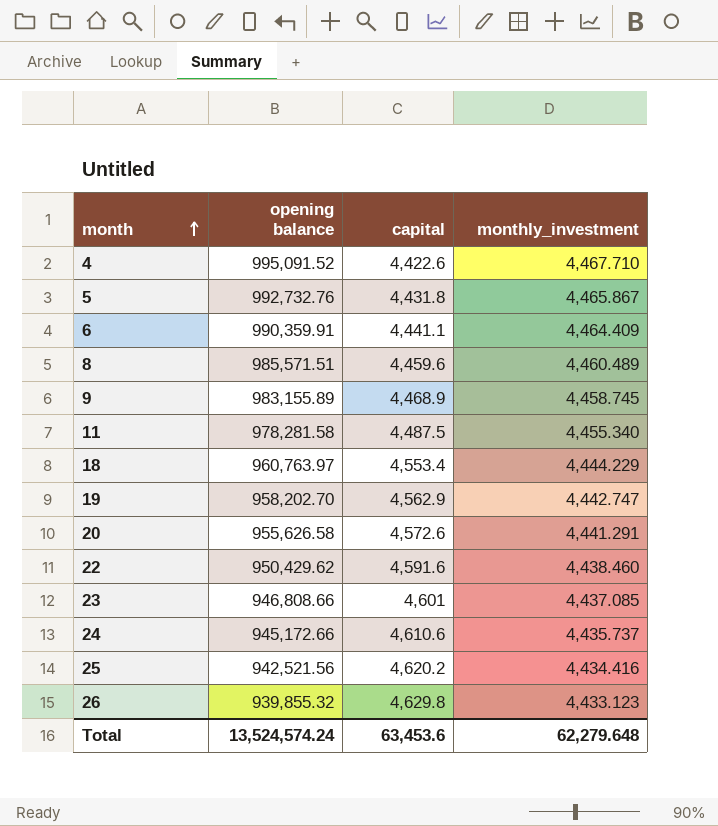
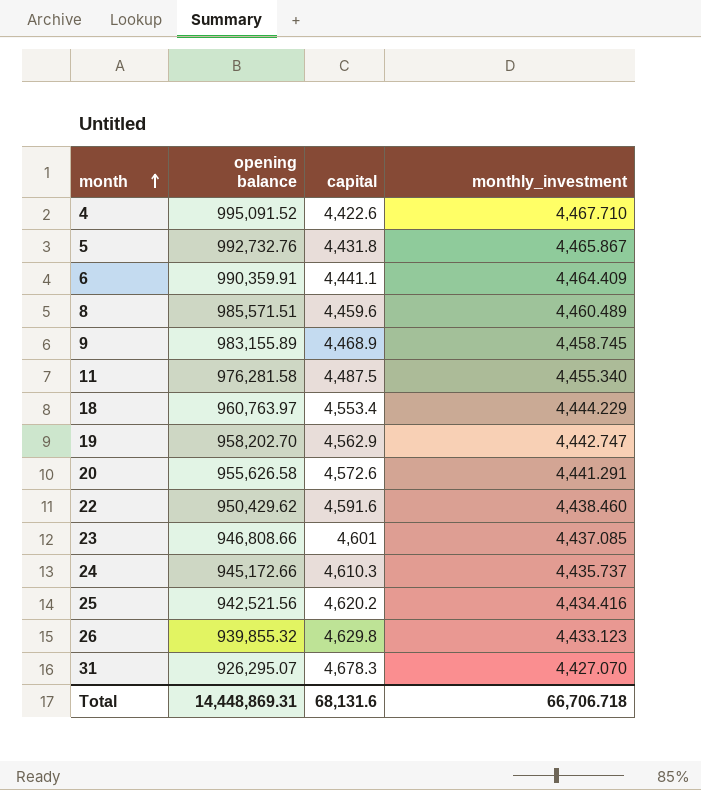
11 | opening balance: 978,281.58 -> 976,281.58
24 | capital: 4,610.6 -> 4,610.3
row 31: none -> 926,295.07 | 4,678.3 | 4,427.070
Total | opening balance: 13,524,574.24 -> 14,448,869.31
Total | capital: 63,453.6 -> 68,131.6
Total | monthly_investment: 62,279.648 -> 66,706.718

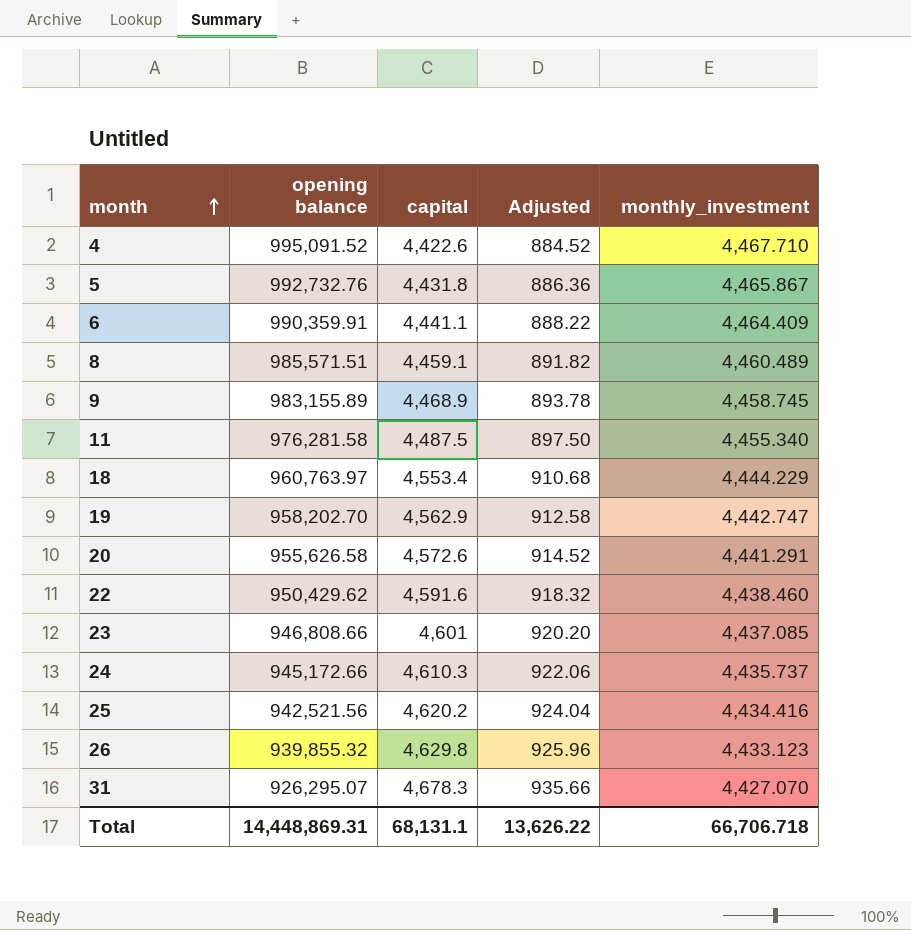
column Adjusted | formula: none -> [capital] * 0.2
8 | capital: 4,459.6 -> 4,459.1
Total | capital: 68,131.6 -> 68,131.1

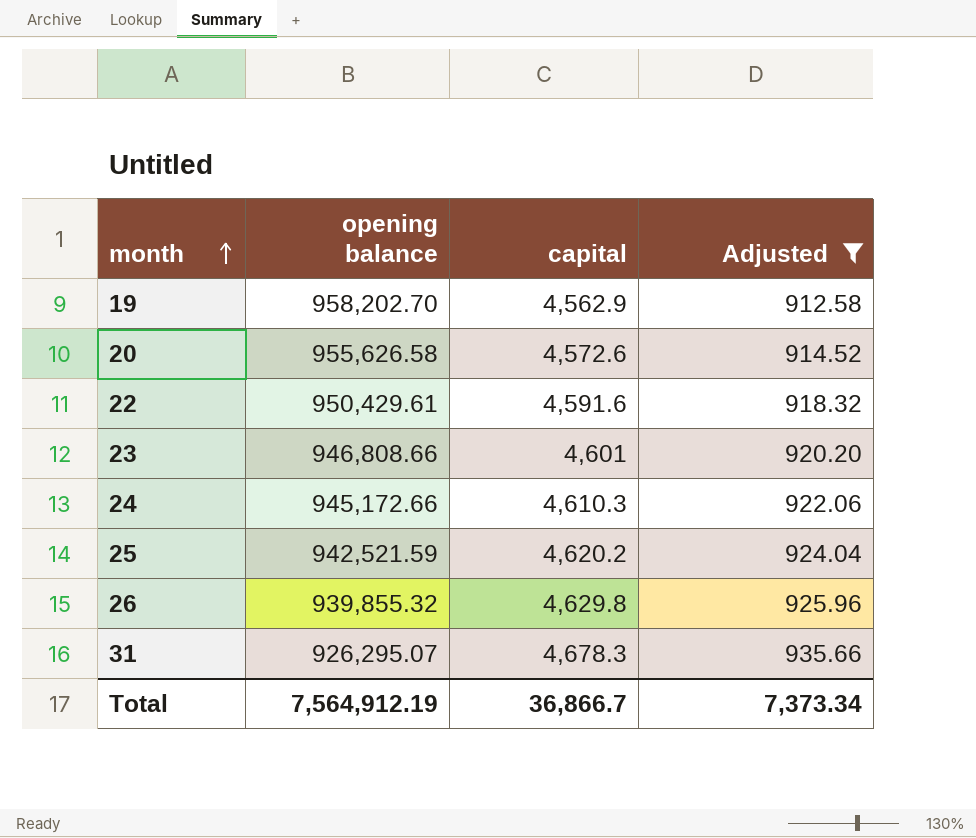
filter: none -> Adjusted >= 912.58
column monthly_investment | position: 5 -> none
22 | opening balance: 950,429.62 -> 950,429.61
25 | opening balance: 942,521.56 -> 942,521.59
Total | opening balance: 14,448,869.31 -> 7,564,912.19
Total | capital: 68,131.1 -> 36,866.7
Total | Adjusted: 13,626.22 -> 7,373.34

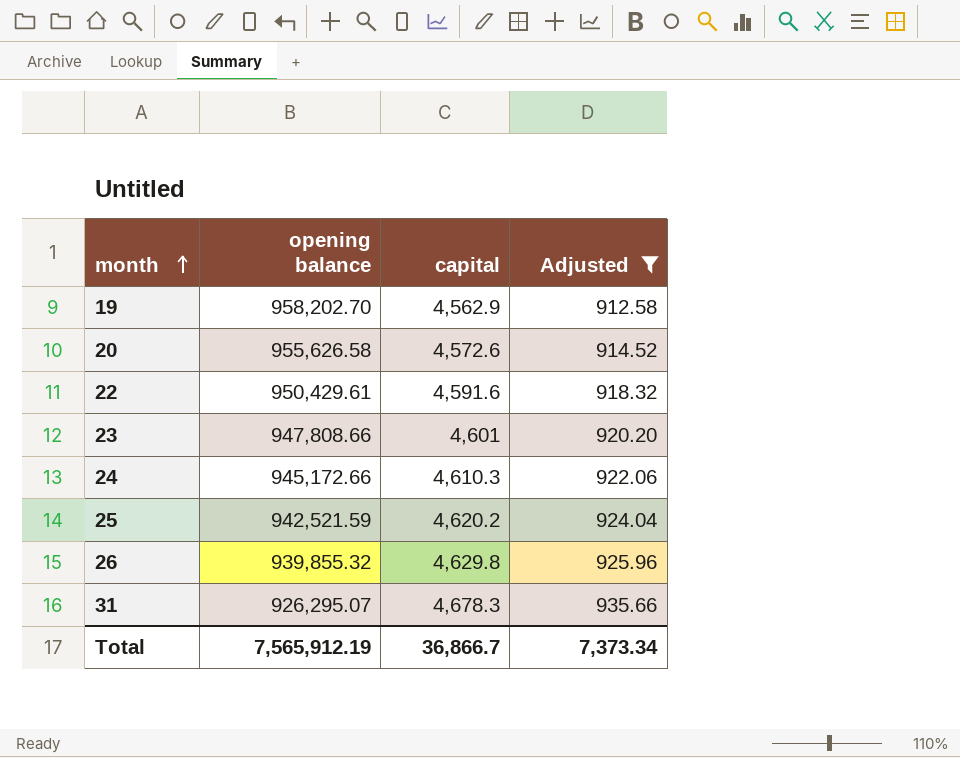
23 | opening balance: 946,808.66 -> 947,808.66
Total | opening balance: 7,564,912.19 -> 7,565,912.19

